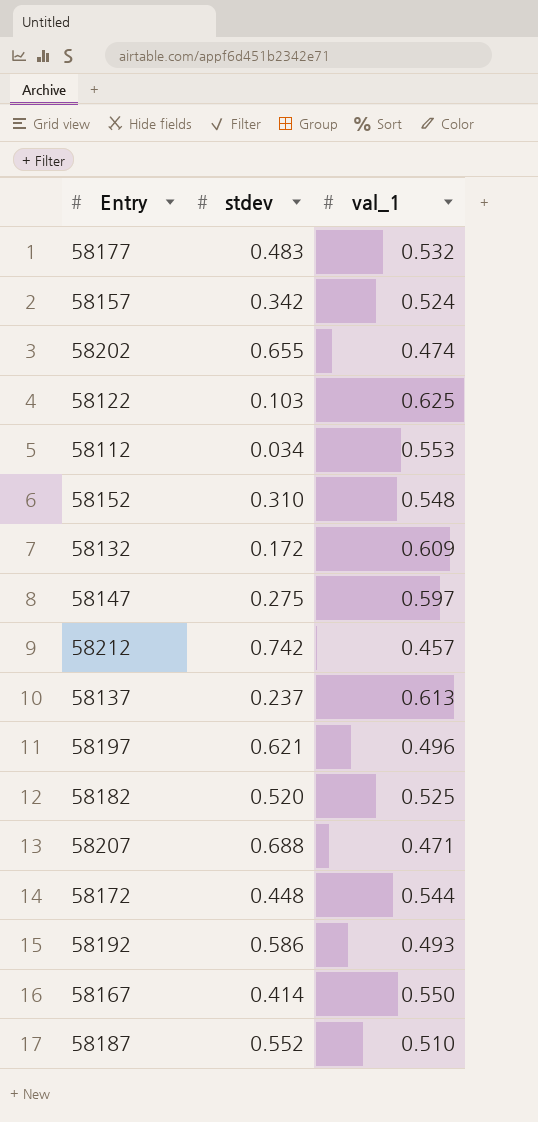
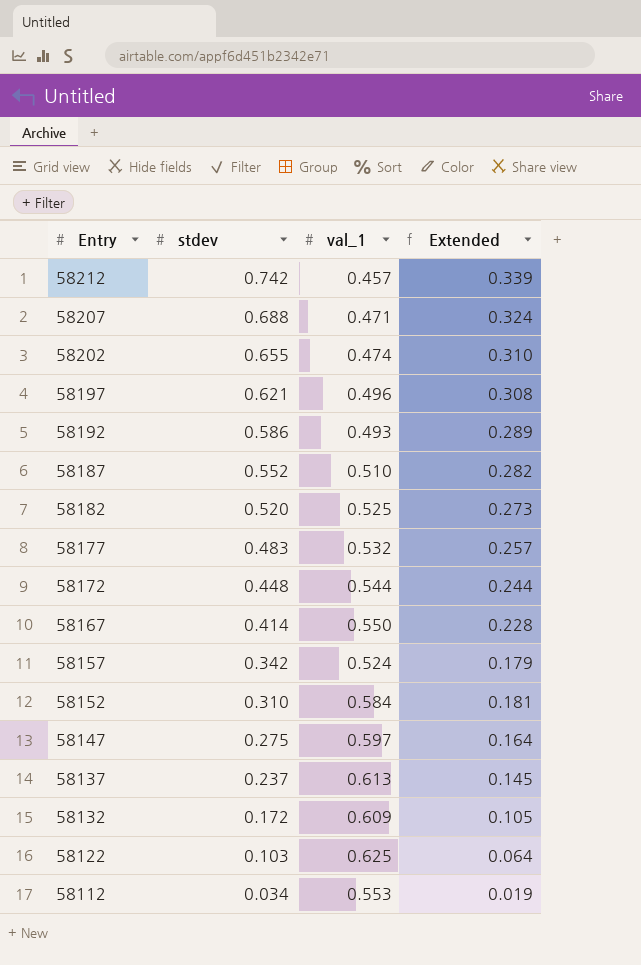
row order: none -> Entry descending
column Extended | formula: none -> [stdev] * [val_1]
58152 | val_1: 0.548 -> 0.584

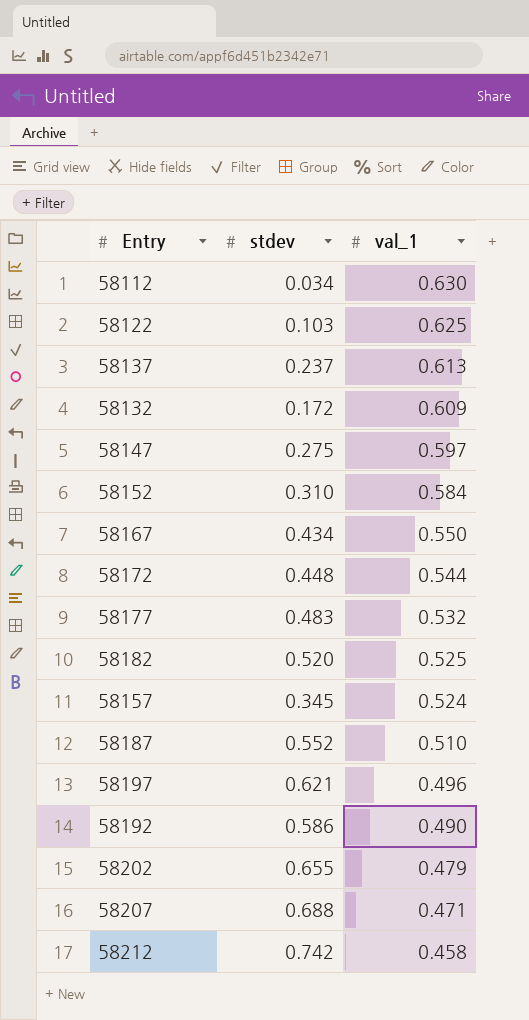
row order: Entry descending -> val_1 descending
column Extended | formula: [stdev] * [val_1] -> none
58112 | val_1: 0.553 -> 0.630
58167 | stdev: 0.414 -> 0.434
58157 | stdev: 0.342 -> 0.345
58192 | val_1: 0.493 -> 0.490
58202 | val_1: 0.474 -> 0.479
58212 | val_1: 0.457 -> 0.458

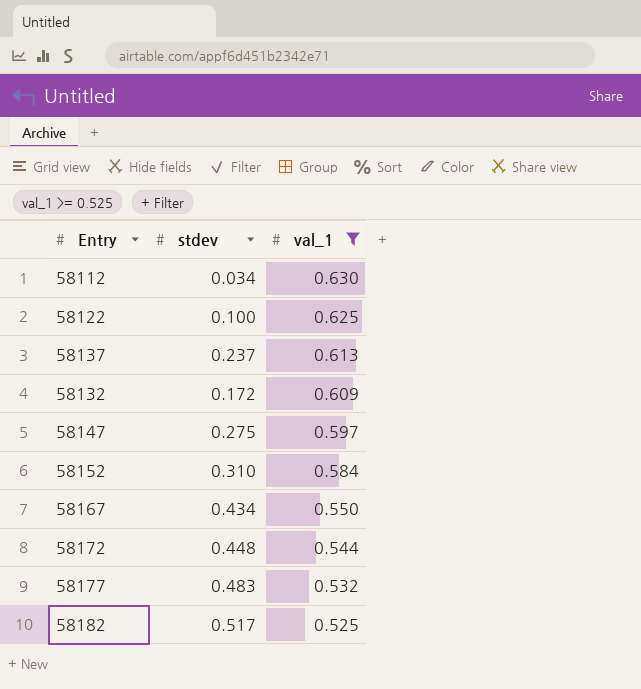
filter: none -> val_1 >= 0.525
58122 | stdev: 0.103 -> 0.100
58182 | stdev: 0.520 -> 0.517

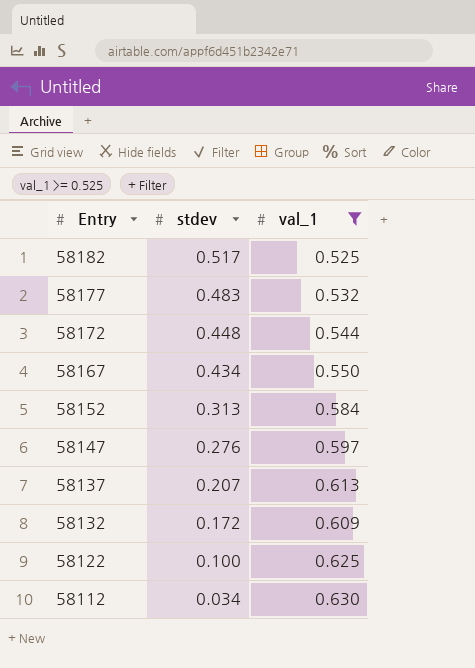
row order: val_1 descending -> Entry descending
58152 | stdev: 0.310 -> 0.313
58147 | stdev: 0.275 -> 0.276
58137 | stdev: 0.237 -> 0.207

